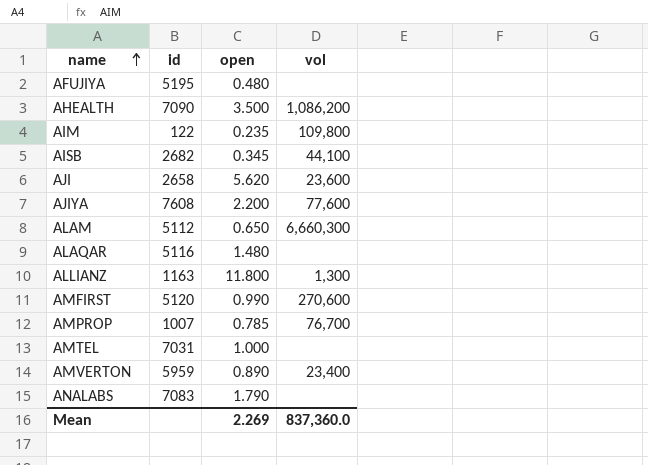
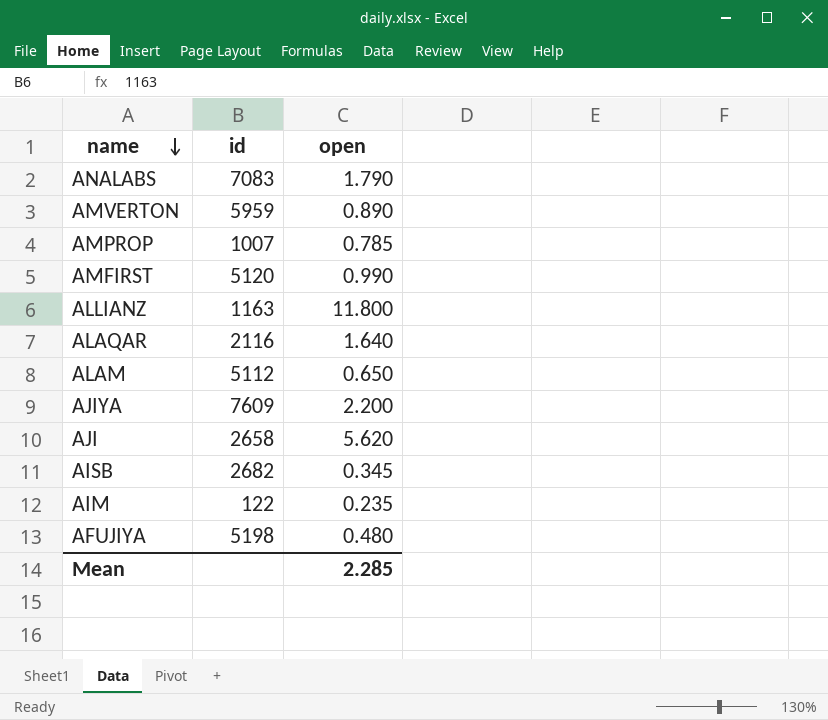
row order: name ascending -> name descending
column vol | position: 4 -> none
row AHEALTH: 7090 | 3.500 | 1,086,200 -> none
row AMTEL: 7031 | 1.000 | none -> none
ALAQAR | id: 5116 -> 2116
ALAQAR | open: 1.480 -> 1.640
AJIYA | id: 7608 -> 7609
AFUJIYA | id: 5195 -> 5198
Mean | open: 2.269 -> 2.285

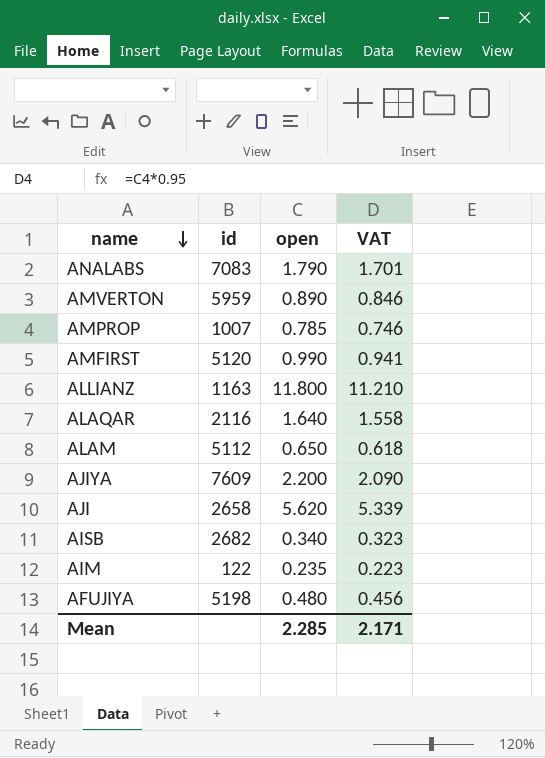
column VAT | formula: none -> [open] * 0.95
AISB | open: 0.345 -> 0.340

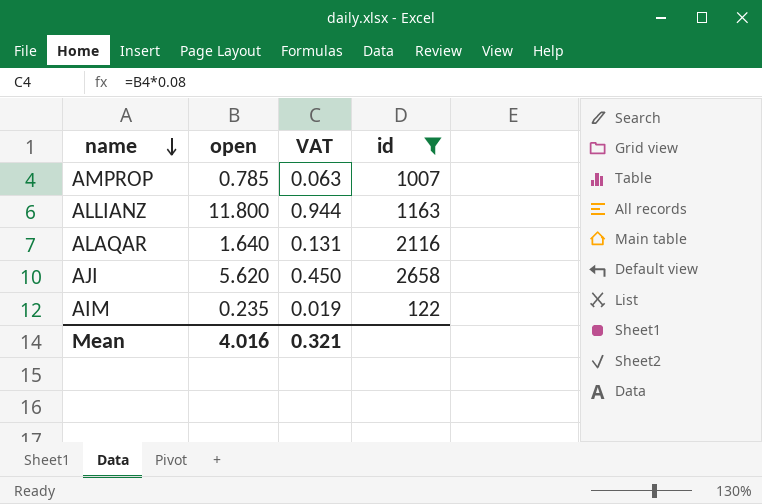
filter: none -> id <= 2658
column VAT | formula: [open] * 0.95 -> [open] * 0.08
column id | position: 2 -> 4
Mean | open: 2.285 -> 4.016
Mean | VAT: 2.171 -> 0.321

